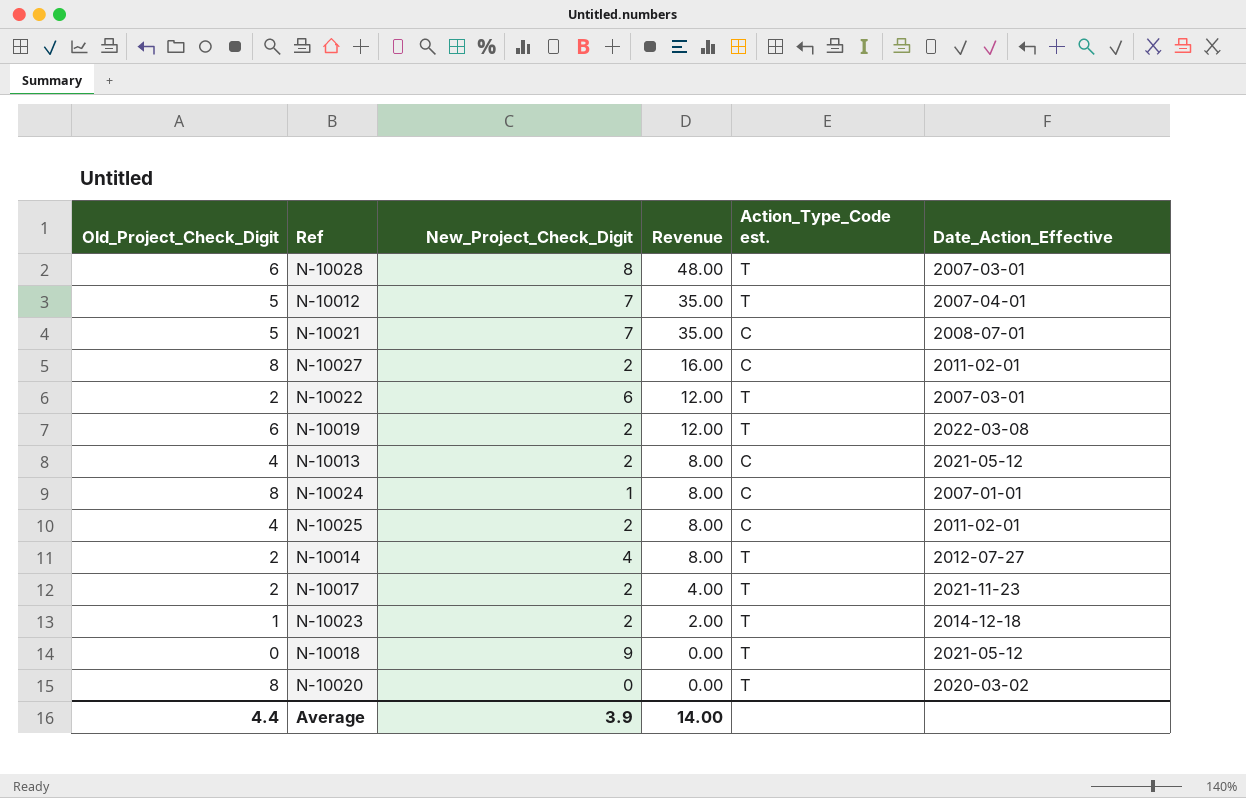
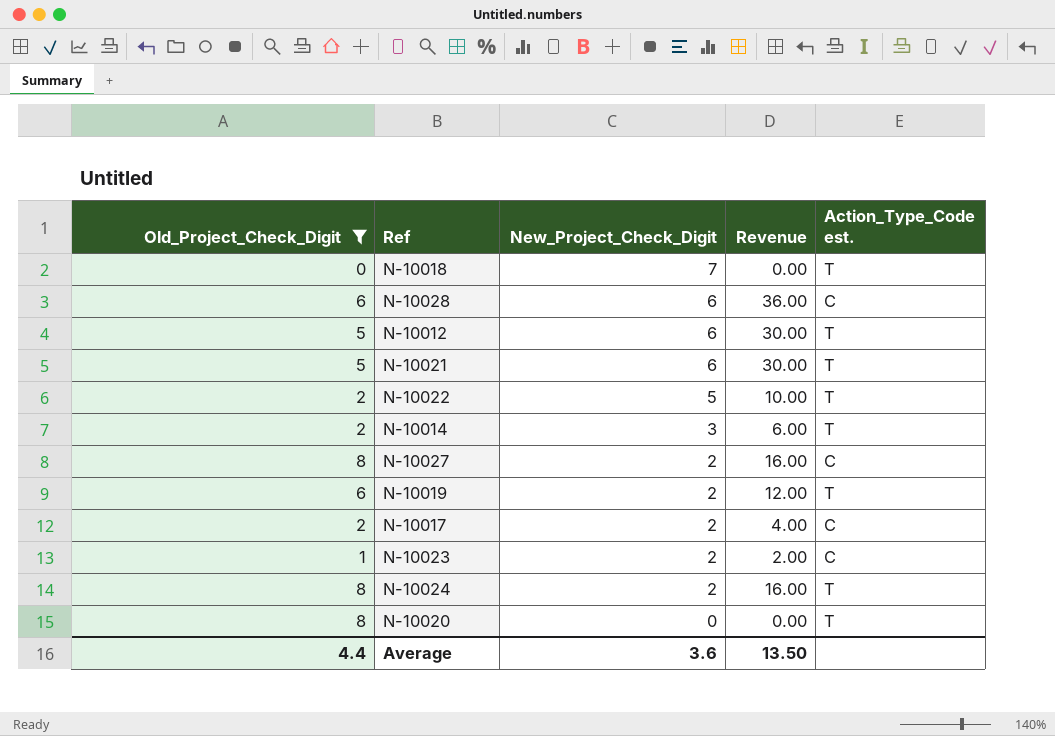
filter: none -> Old_Project_Check_Digit != 4
row order: Revenue descending -> New_Project_Check_Digit descending
column Date_Action_Effective | position: 6 -> none
N-10018 | New_Project_Check_Digit: 9 -> 7
N-10028 | New_Project_Check_Digit: 8 -> 6
N-10028 | Revenue: 48.00 -> 36.00
N-10028 | Action_Type_Code est.: T -> C
N-10012 | New_Project_Check_Digit: 7 -> 6
N-10012 | Revenue: 35.00 -> 30.00
N-10021 | New_Project_Check_Digit: 7 -> 6
N-10021 | Revenue: 35.00 -> 30.00
N-10021 | Action_Type_Code est.: C -> T
N-10022 | New_Project_Check_Digit: 6 -> 5
N-10022 | Revenue: 12.00 -> 10.00
N-10014 | New_Project_Check_Digit: 4 -> 3
N-10014 | Revenue: 8.00 -> 6.00
N-10017 | Action_Type_Code est.: T -> C
N-10023 | Action_Type_Code est.: T -> C
N-10024 | New_Project_Check_Digit: 1 -> 2
N-10024 | Revenue: 8.00 -> 16.00
N-10024 | Action_Type_Code est.: C -> T
Average | New_Project_Check_Digit: 3.9 -> 3.6
Average | Revenue: 14.00 -> 13.50

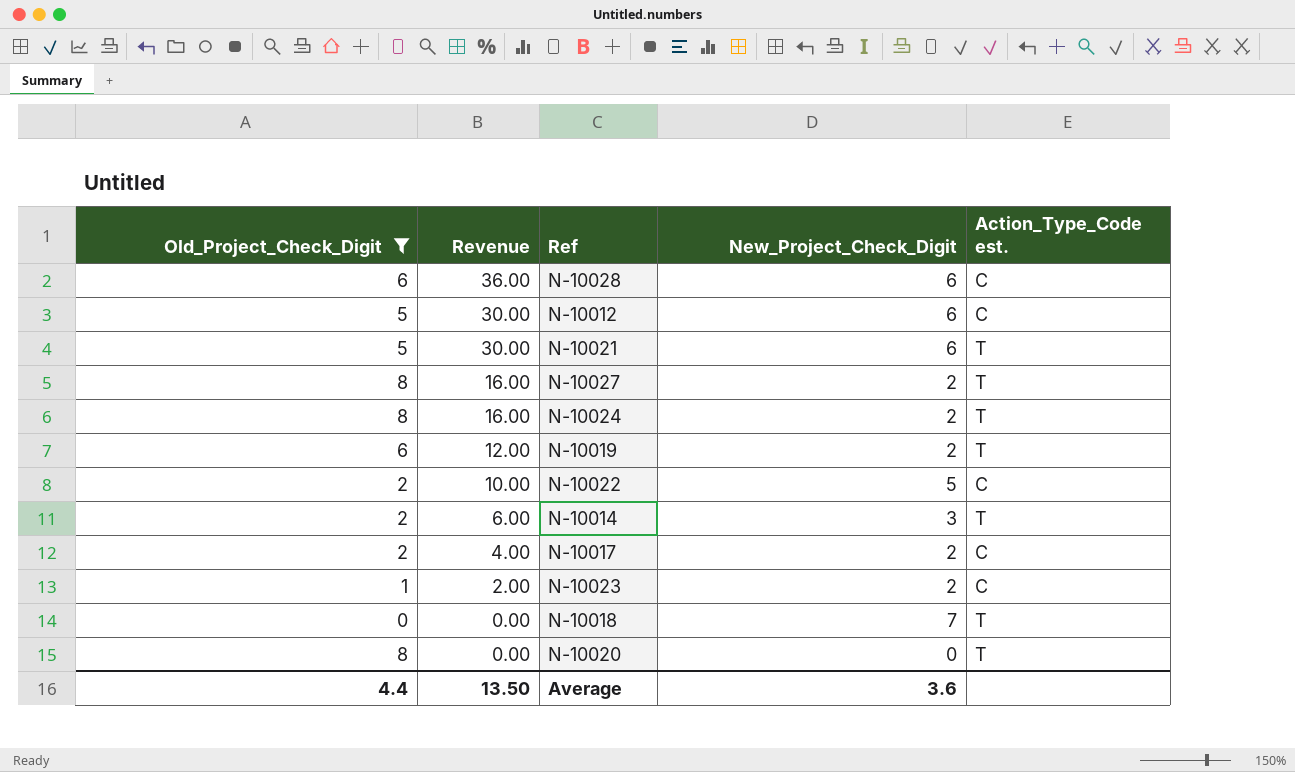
row order: New_Project_Check_Digit descending -> Revenue descending
column Revenue | position: 4 -> 2
N-10012 | Action_Type_Code est.: T -> C
N-10027 | Action_Type_Code est.: C -> T
N-10022 | Action_Type_Code est.: T -> C

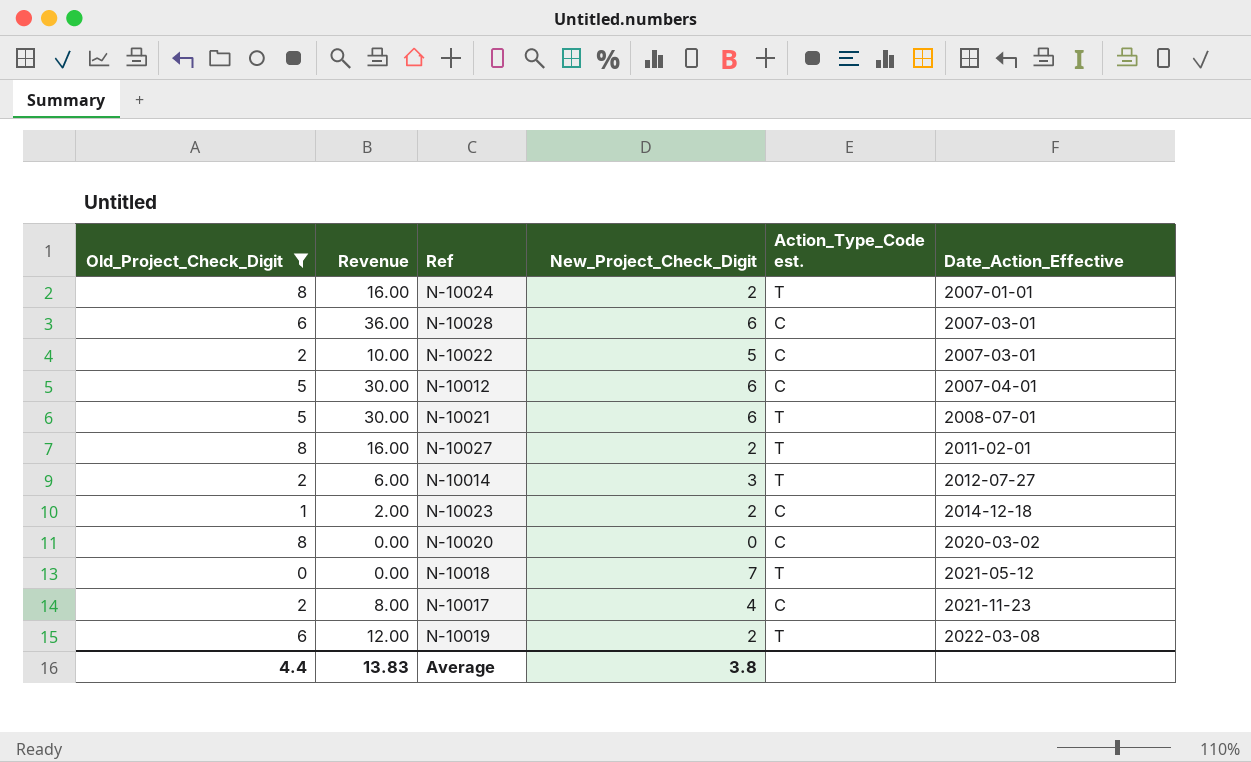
row order: Revenue descending -> Date_Action_Effective ascending
column Date_Action_Effective | position: none -> 6
N-10020 | Action_Type_Code est.: T -> C
N-10017 | Revenue: 4.00 -> 8.00
N-10017 | New_Project_Check_Digit: 2 -> 4
Average | Revenue: 13.50 -> 13.83
Average | New_Project_Check_Digit: 3.6 -> 3.8

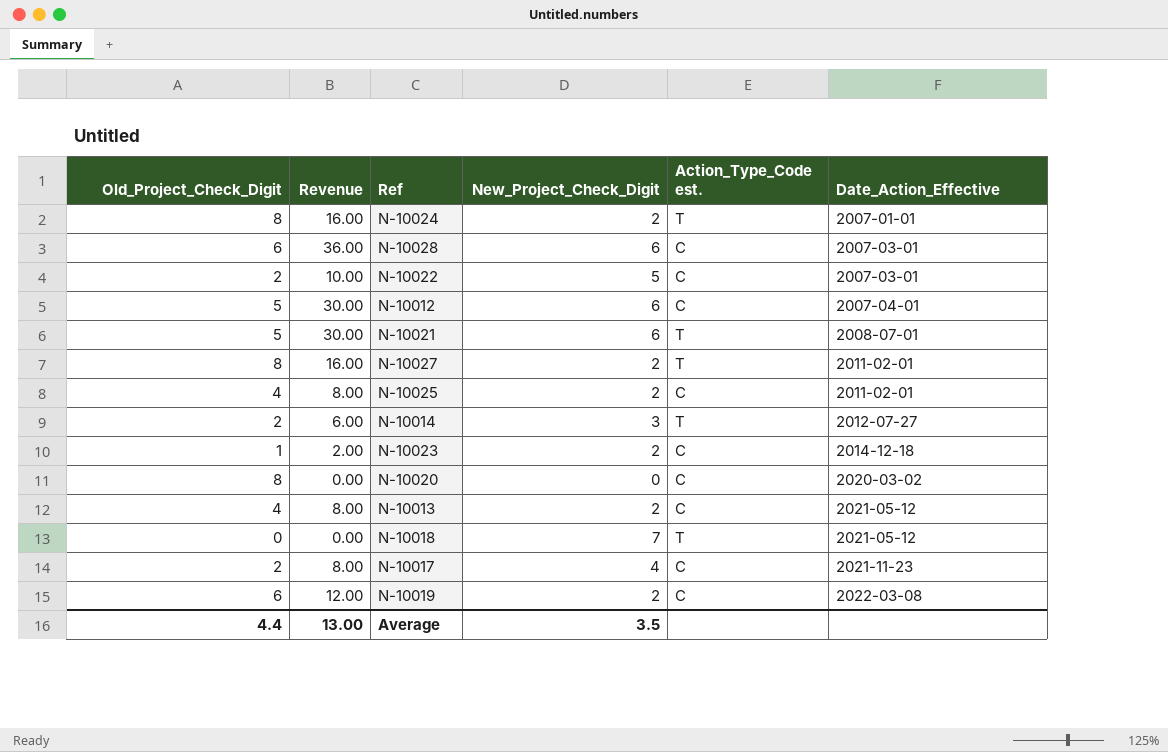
filter: Old_Project_Check_Digit != 4 -> none
N-10019 | Action_Type_Code est.: T -> C
Average | Revenue: 13.83 -> 13.00
Average | New_Project_Check_Digit: 3.8 -> 3.5

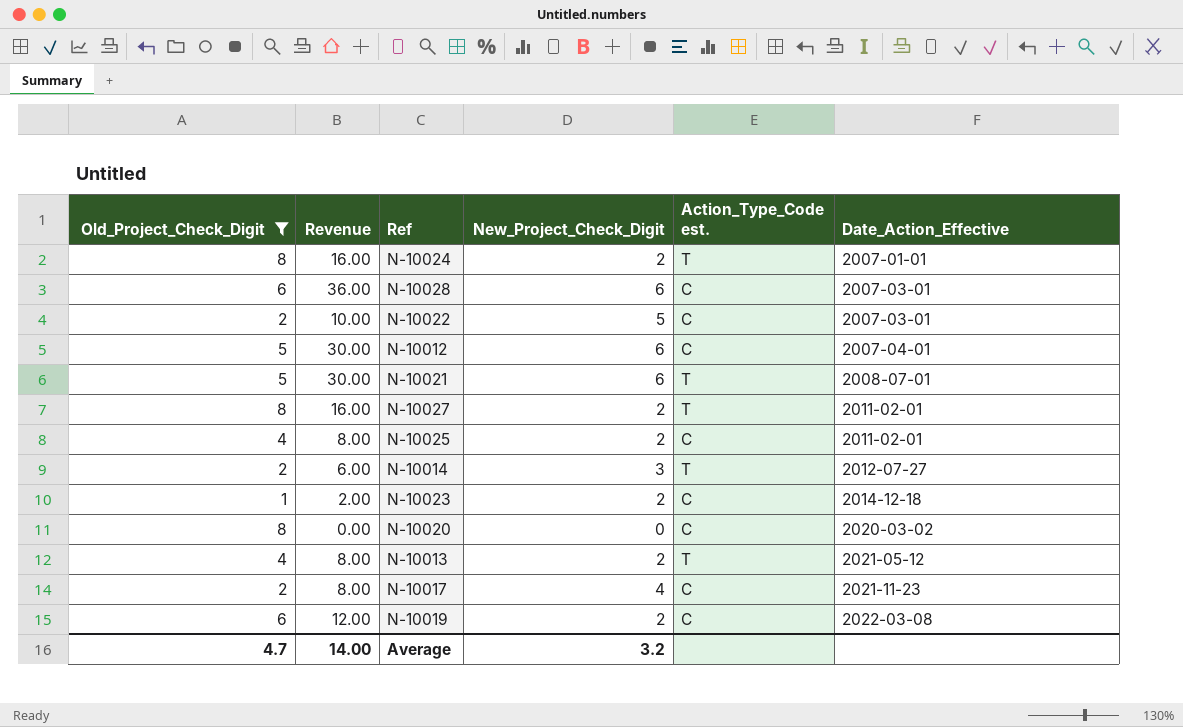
filter: none -> Old_Project_Check_Digit != 0
N-10013 | Action_Type_Code est.: C -> T
Average | Old_Project_Check_Digit: 4.4 -> 4.7
Average | Revenue: 13.00 -> 14.00
Average | New_Project_Check_Digit: 3.5 -> 3.2

